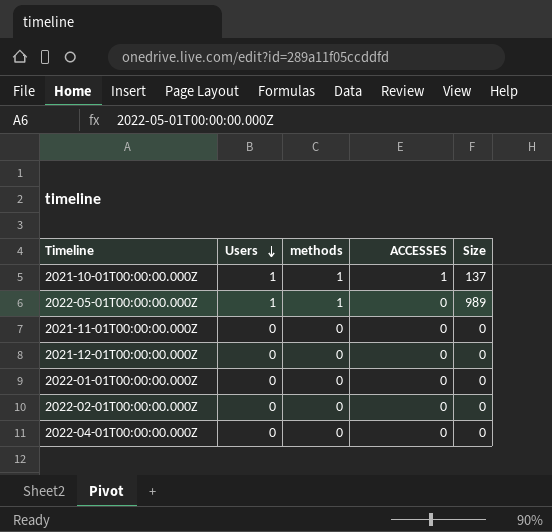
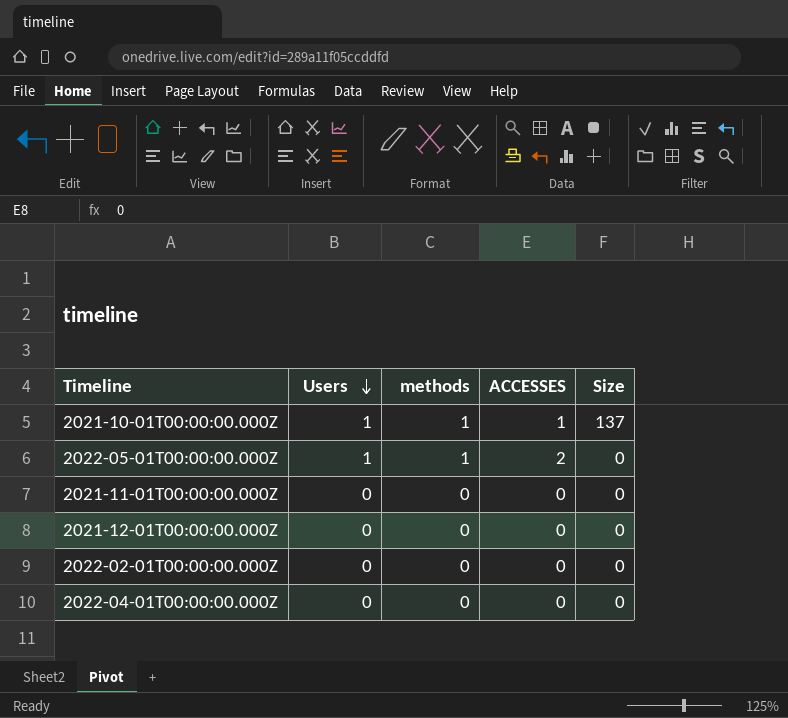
row 2022-01-01T00:00:00.000Z: 0 | 0 | 0 | 0 -> none
2022-05-01T00:00:00.000Z | ACCESSES: 0 -> 2
2022-05-01T00:00:00.000Z | Size: 989 -> 0

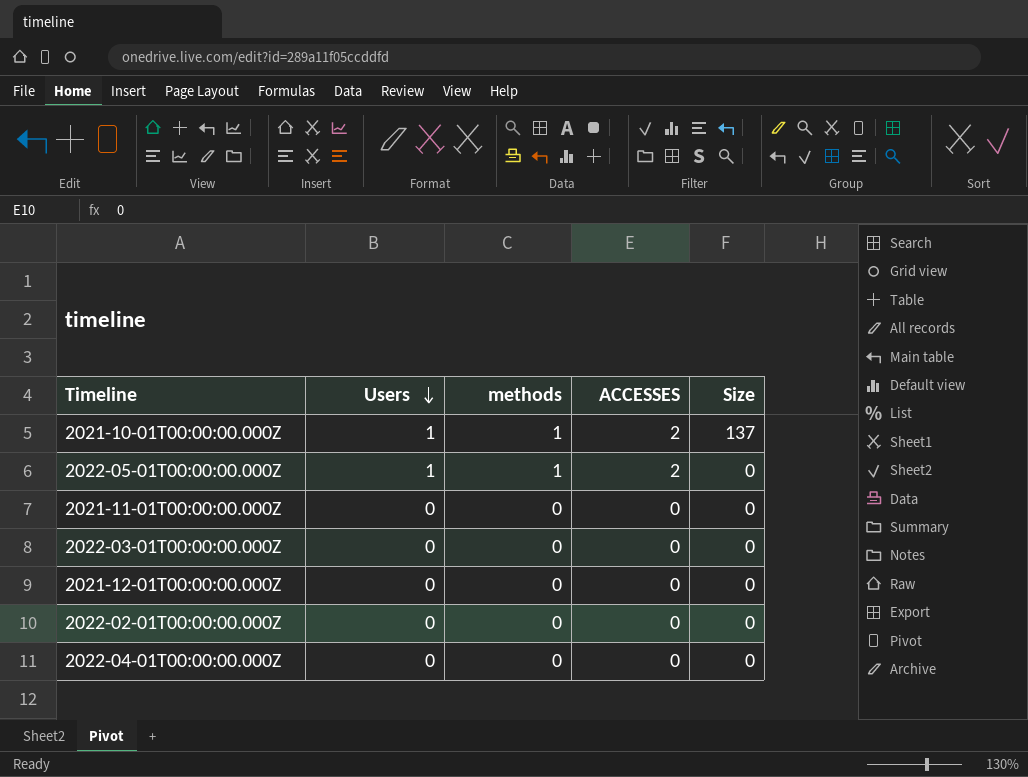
2021-10-01T00:00:00.000Z | ACCESSES: 1 -> 2
row 2022-03-01T00:00:00.000Z: none -> 0 | 0 | 0 | 0

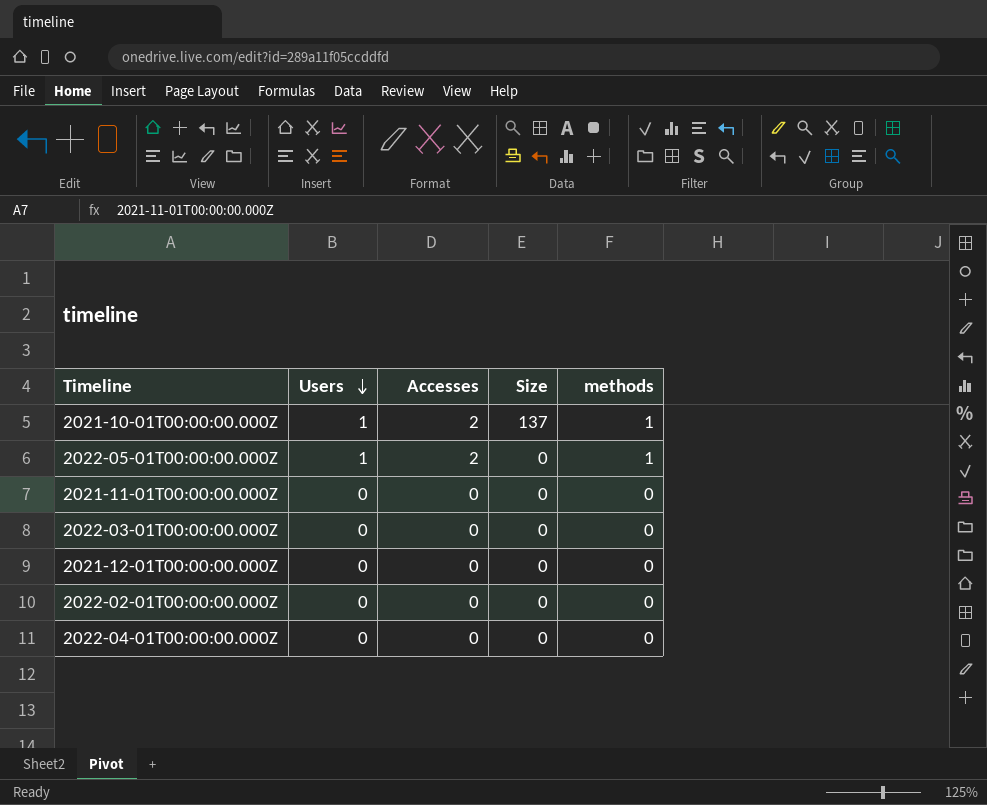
column name: ACCESSES -> Accesses
column methods | position: 3 -> 5

